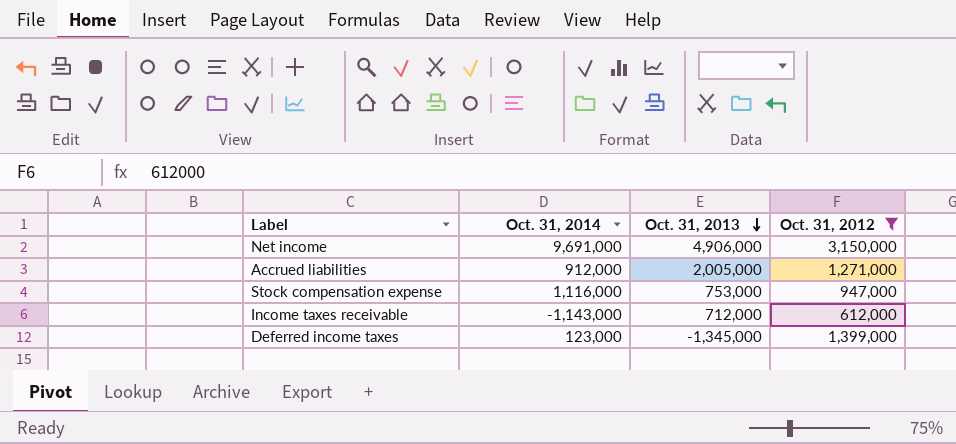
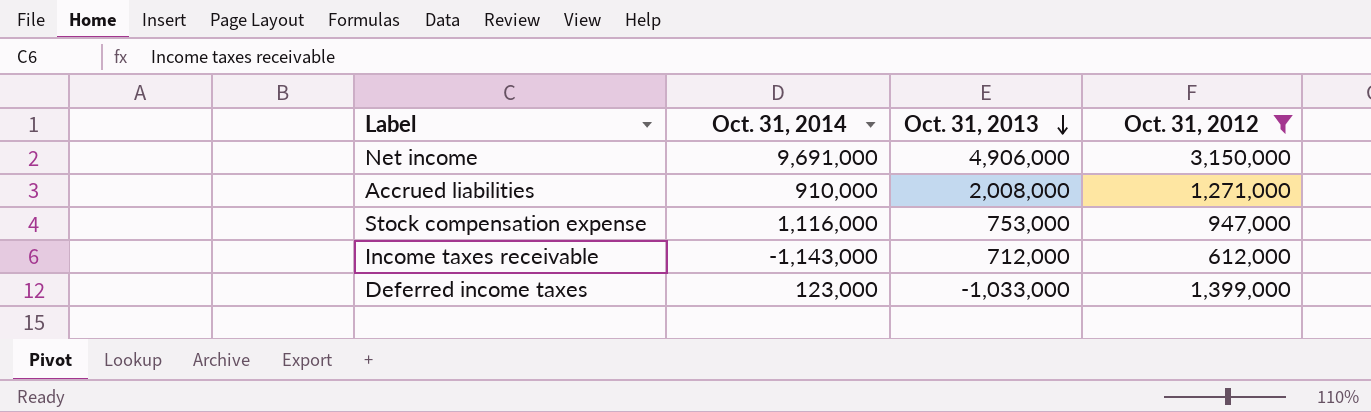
Accrued liabilities | Oct. 31, 2014: 912,000 -> 910,000
Accrued liabilities | Oct. 31, 2013: 2,005,000 -> 2,008,000
Deferred income taxes | Oct. 31, 2013: -1,345,000 -> -1,033,000

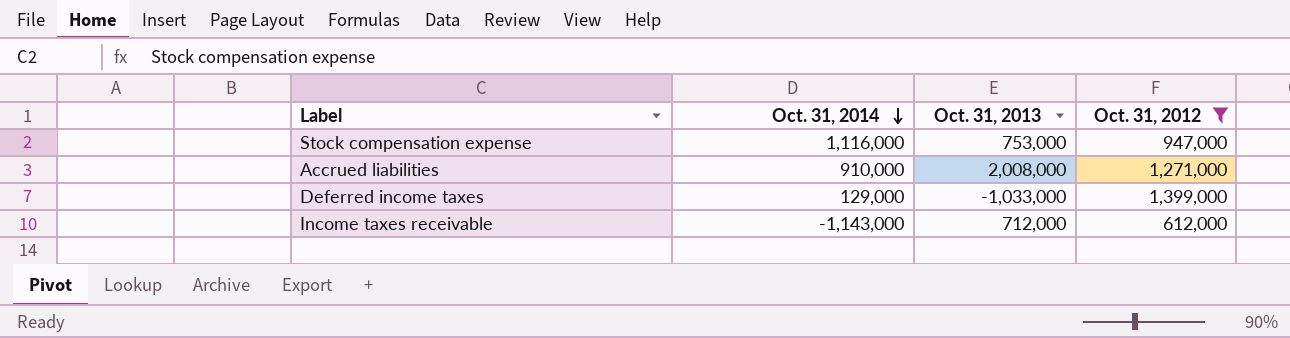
row order: Oct. 31, 2013 descending -> Oct. 31, 2014 descending
row Net income: 9,691,000 | 4,906,000 | 3,150,000 -> none
Deferred income taxes | Oct. 31, 2014: 123,000 -> 129,000

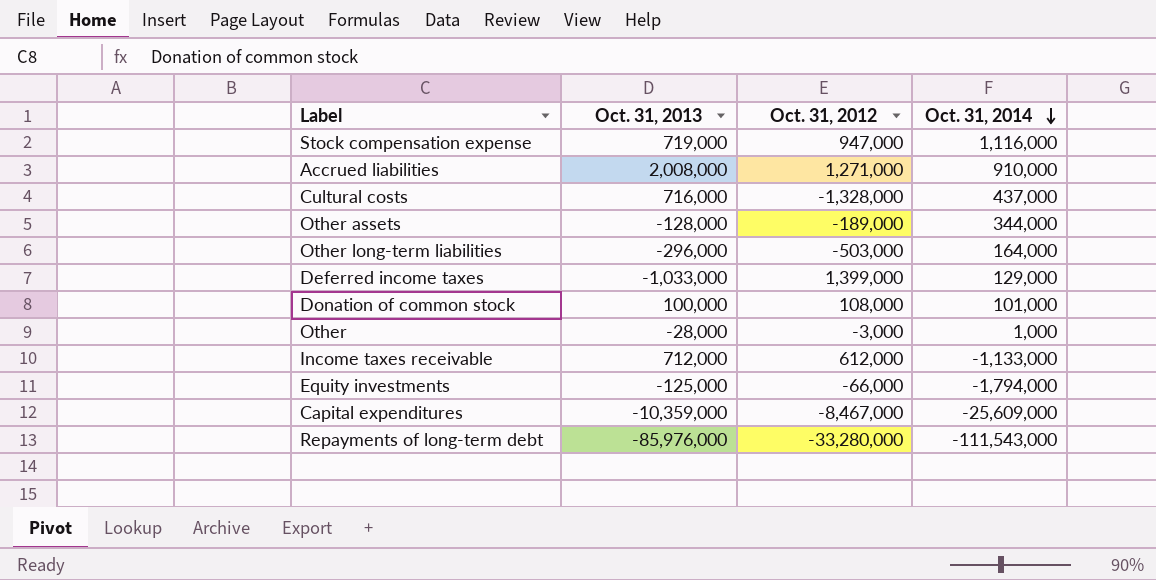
filter: Oct. 31, 2012 >= 612,000 -> none
column Oct. 31, 2014 | position: 2 -> 4
Stock compensation expense | Oct. 31, 2013: 753,000 -> 719,000
Income taxes receivable | Oct. 31, 2014: -1,143,000 -> -1,133,000

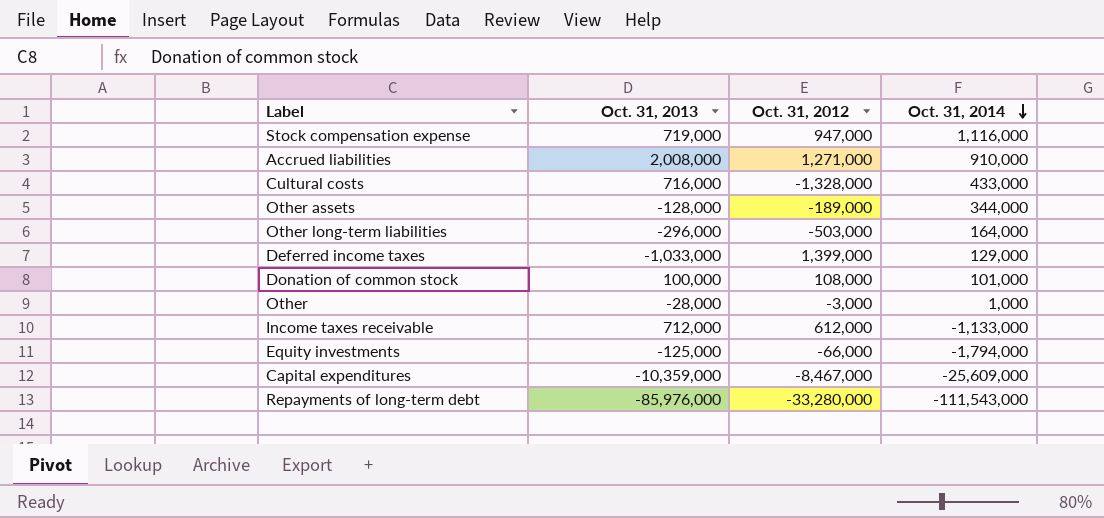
Cultural costs | Oct. 31, 2014: 437,000 -> 433,000

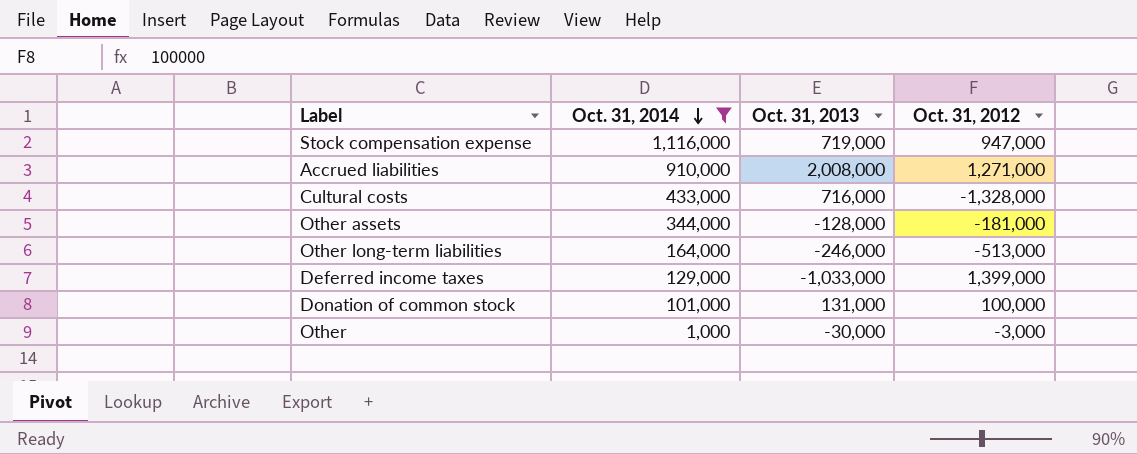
filter: none -> Oct. 31, 2014 >= 1,000
column Oct. 31, 2014 | position: 4 -> 2
Other assets | Oct. 31, 2012: -189,000 -> -181,000
Other long-term liabilities | Oct. 31, 2013: -296,000 -> -246,000
Other long-term liabilities | Oct. 31, 2012: -503,000 -> -513,000
Donation of common stock | Oct. 31, 2013: 100,000 -> 131,000
Donation of common stock | Oct. 31, 2012: 108,000 -> 100,000
Other | Oct. 31, 2013: -28,000 -> -30,000

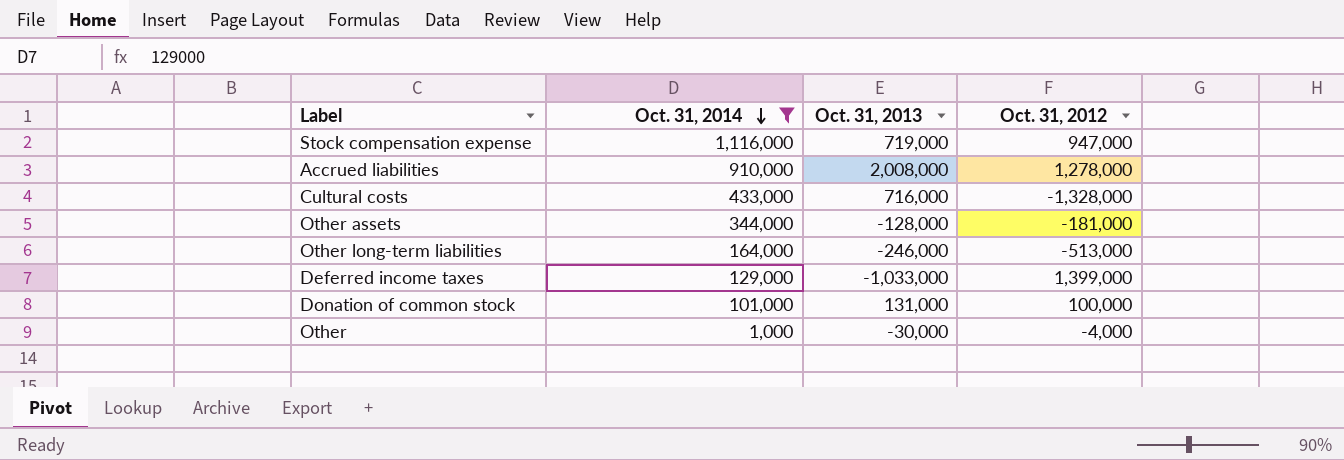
Accrued liabilities | Oct. 31, 2012: 1,271,000 -> 1,278,000
Other | Oct. 31, 2012: -3,000 -> -4,000

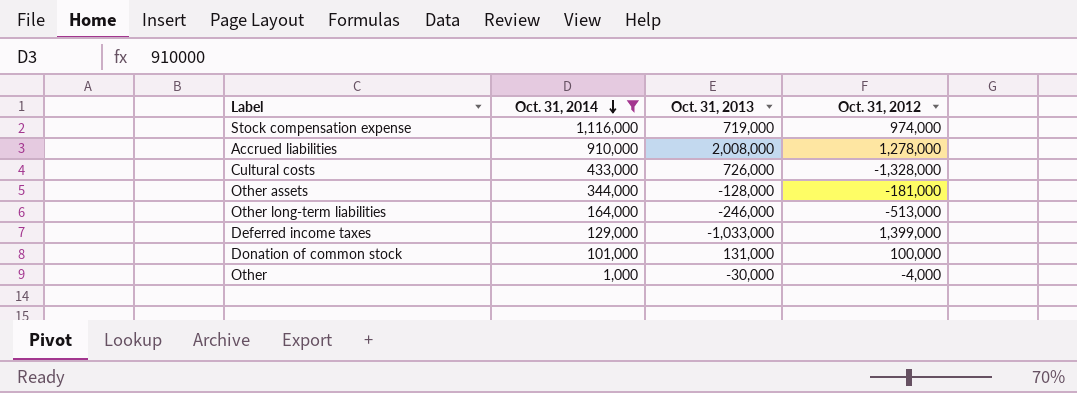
Stock compensation expense | Oct. 31, 2012: 947,000 -> 974,000
Cultural costs | Oct. 31, 2013: 716,000 -> 726,000

